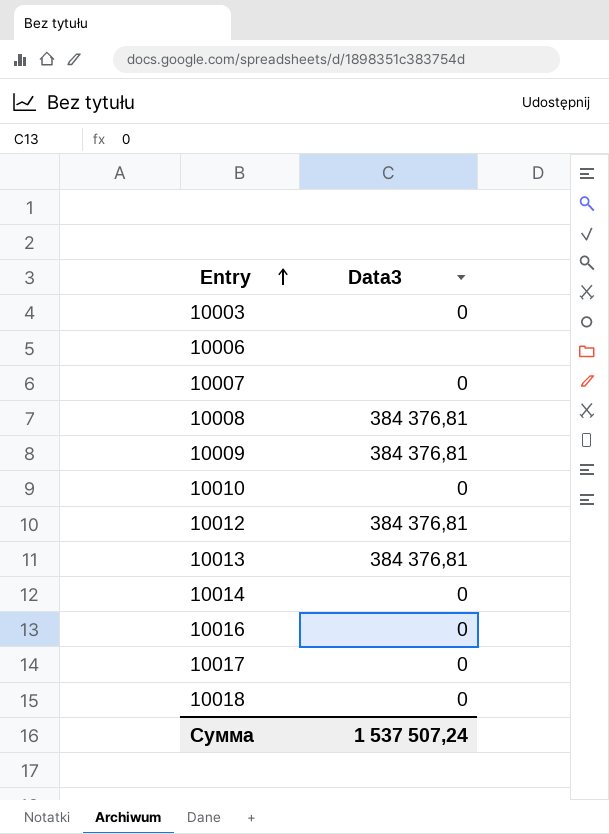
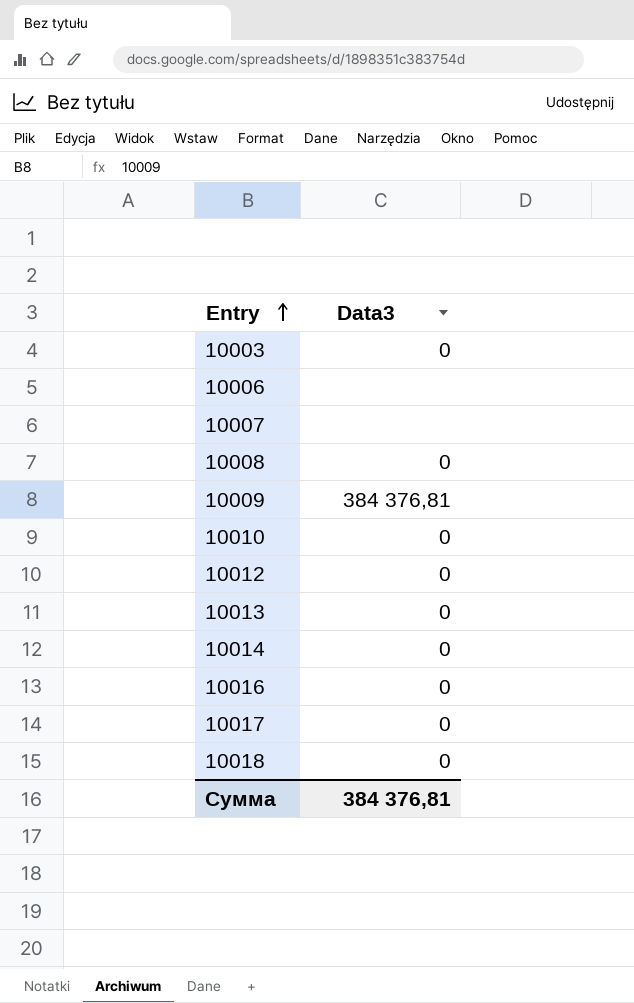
10007 | Data3: 0 -> none
10008 | Data3: 384 376,81 -> 0
10012 | Data3: 384 376,81 -> 0
10013 | Data3: 384 376,81 -> 0
Сумма | Data3: 1 537 507,24 -> 384 376,81

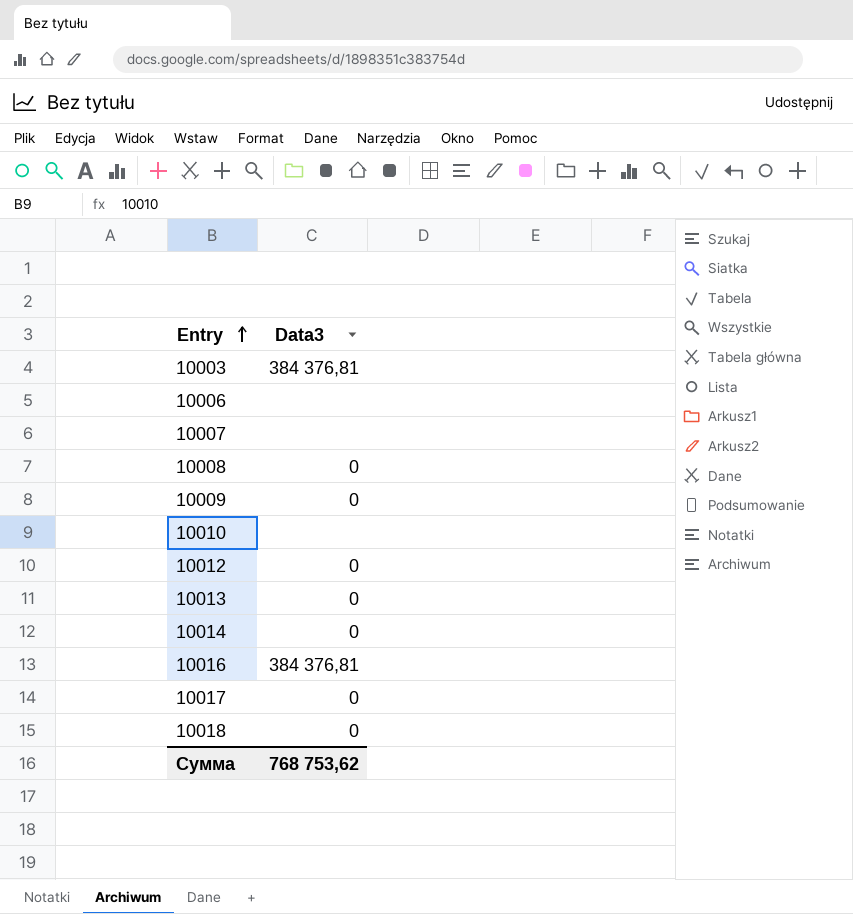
10003 | Data3: 0 -> 384 376,81
10009 | Data3: 384 376,81 -> 0
10010 | Data3: 0 -> none
10016 | Data3: 0 -> 384 376,81
Сумма | Data3: 384 376,81 -> 768 753,62

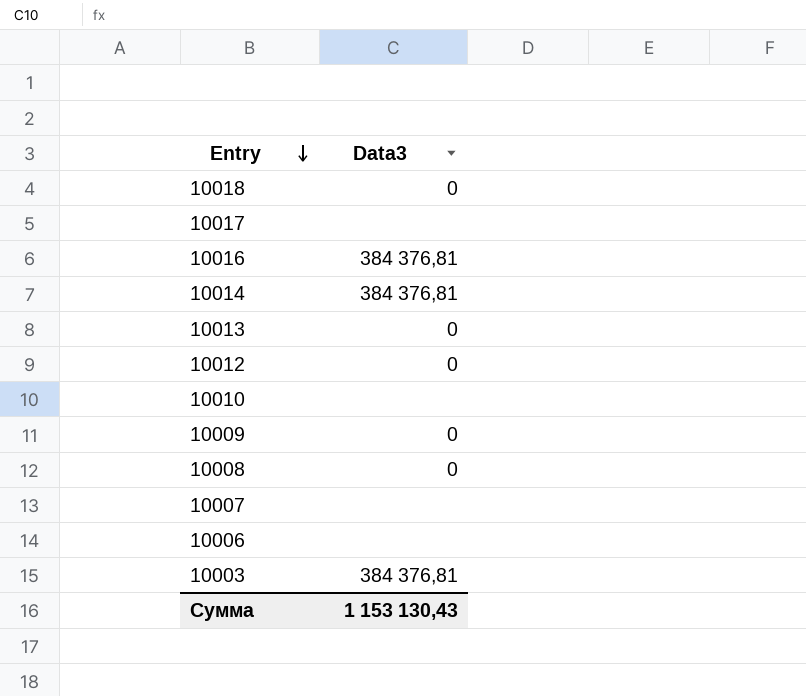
row order: Entry ascending -> Entry descending
10017 | Data3: 0 -> none
10014 | Data3: 0 -> 384 376,81
Сумма | Data3: 768 753,62 -> 1 153 130,43

